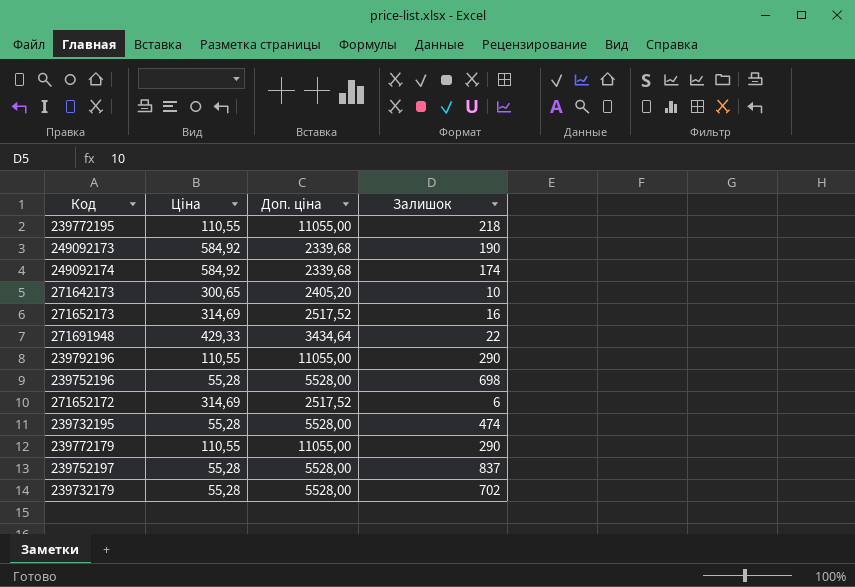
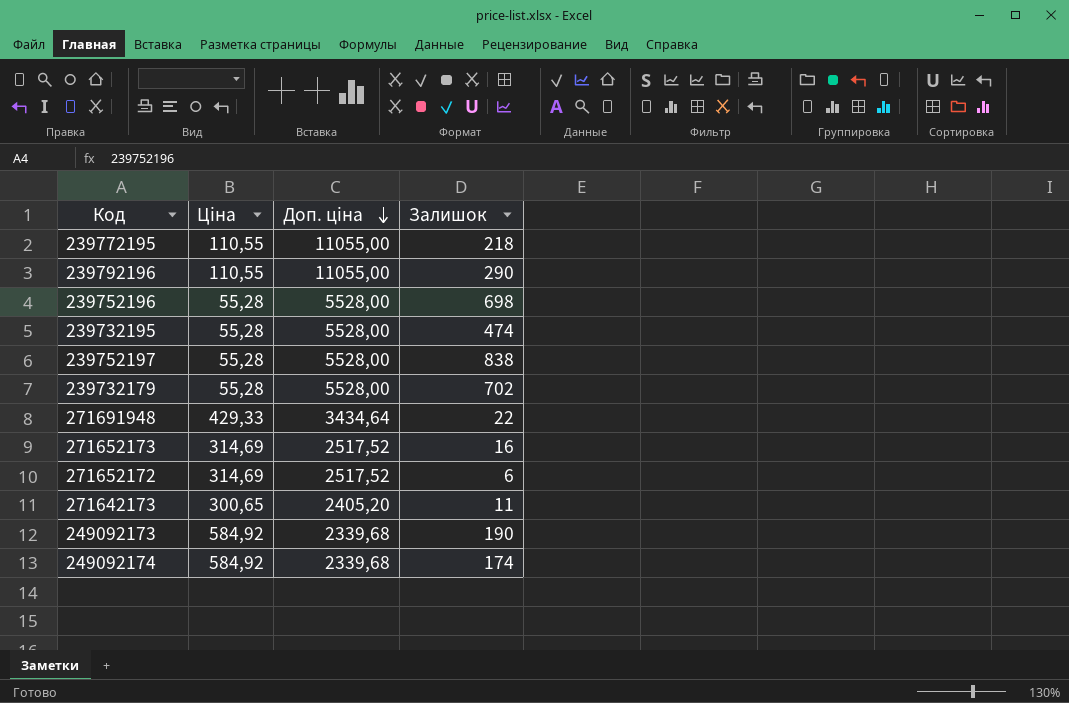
row order: none -> Доп. ціна descending
row 239772179: 110,55 | 11055,00 | 290 -> none
239752197 | Залишок: 837 -> 838
271642173 | Залишок: 10 -> 11

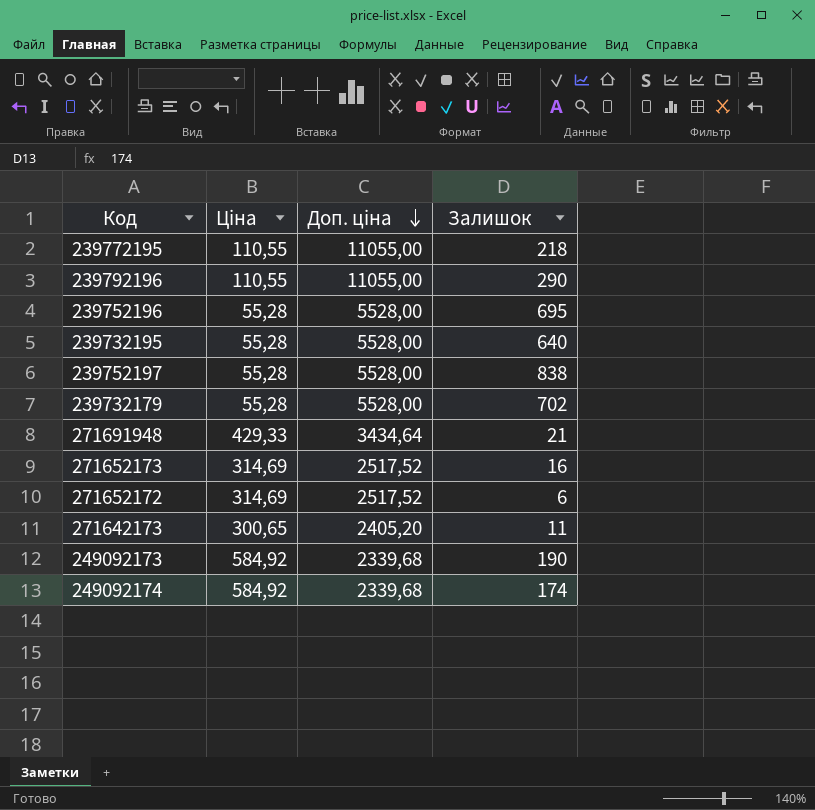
239752196 | Залишок: 698 -> 695
239732195 | Залишок: 474 -> 640
271691948 | Залишок: 22 -> 21

